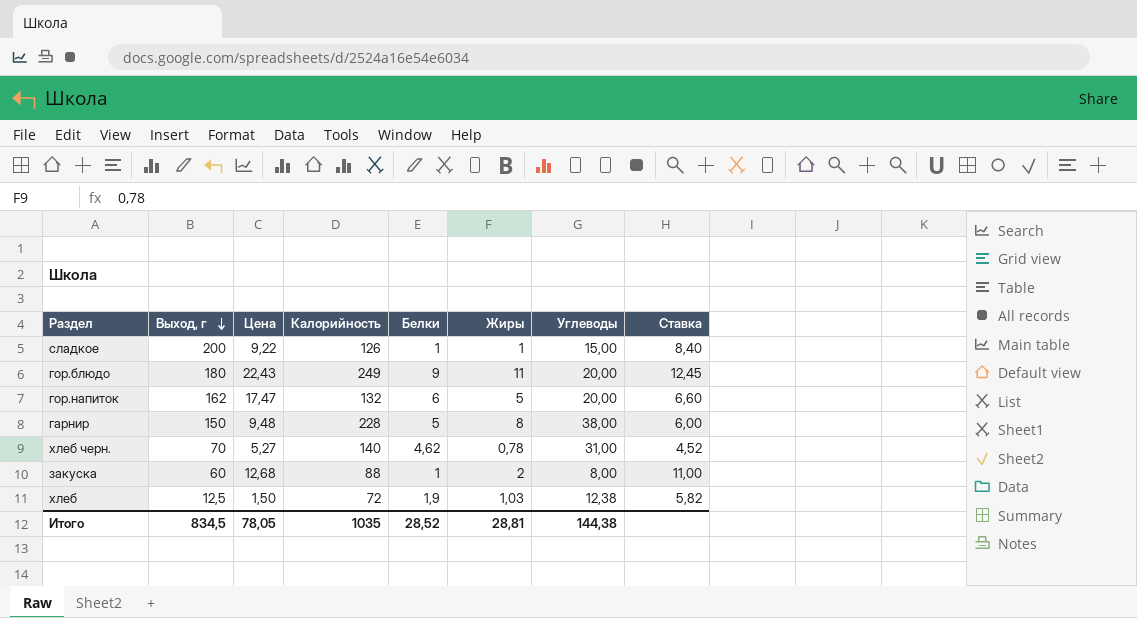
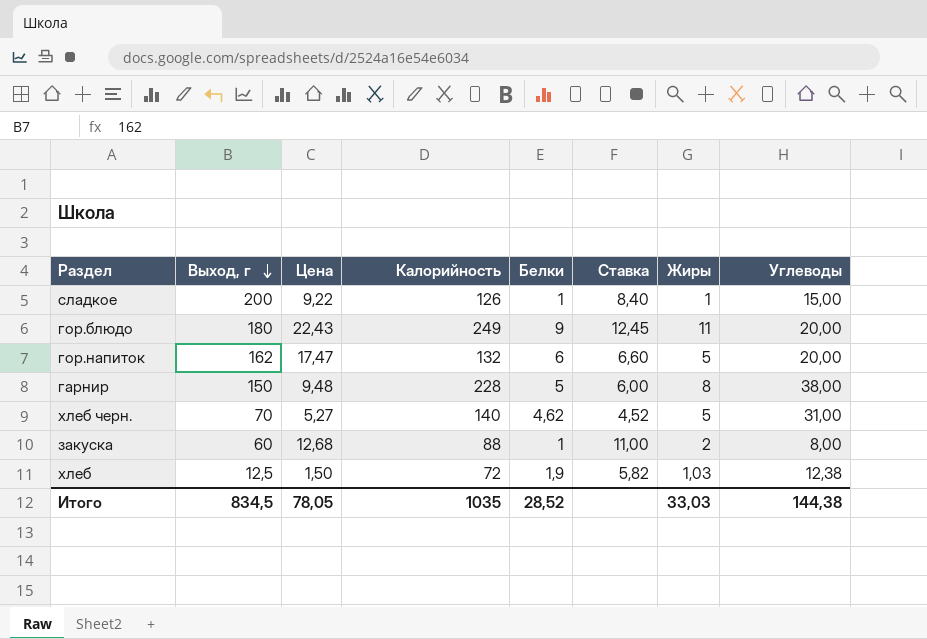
column Ставка | position: 8 -> 6
хлеб черн. | Жиры: 0,78 -> 5
Итого | Жиры: 28,81 -> 33,03

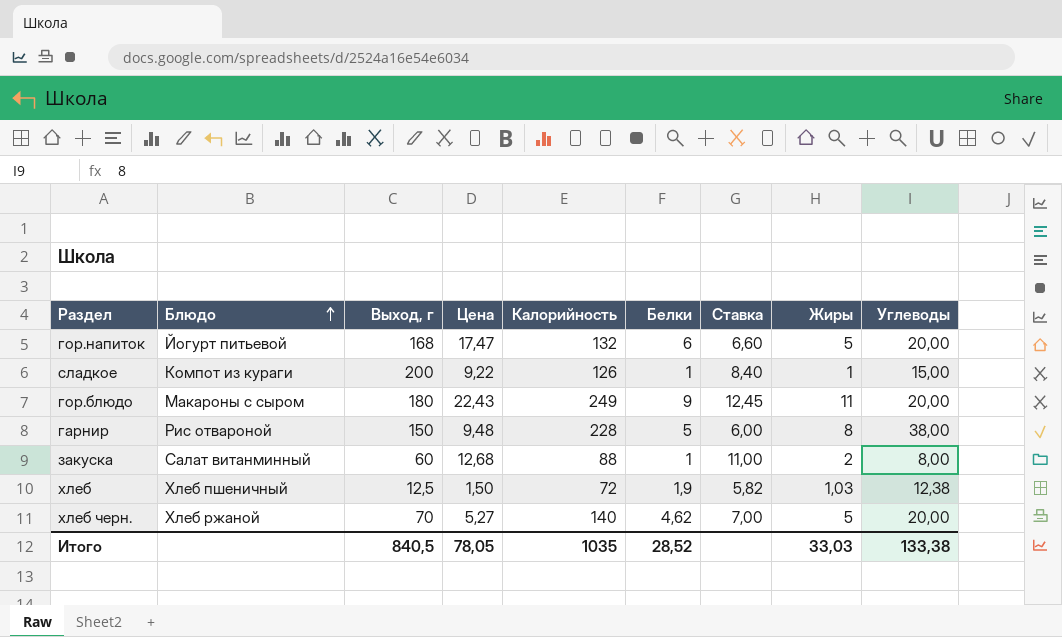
row order: Выход, г descending -> Блюдо ascending
column Блюдо | position: none -> 2
гор.напиток | Выход, г: 162 -> 168
хлеб черн. | Ставка: 4,52 -> 7,00
хлеб черн. | Углеводы: 31,00 -> 20,00
Итого | Выход, г: 834,5 -> 840,5
Итого | Углеводы: 144,38 -> 133,38

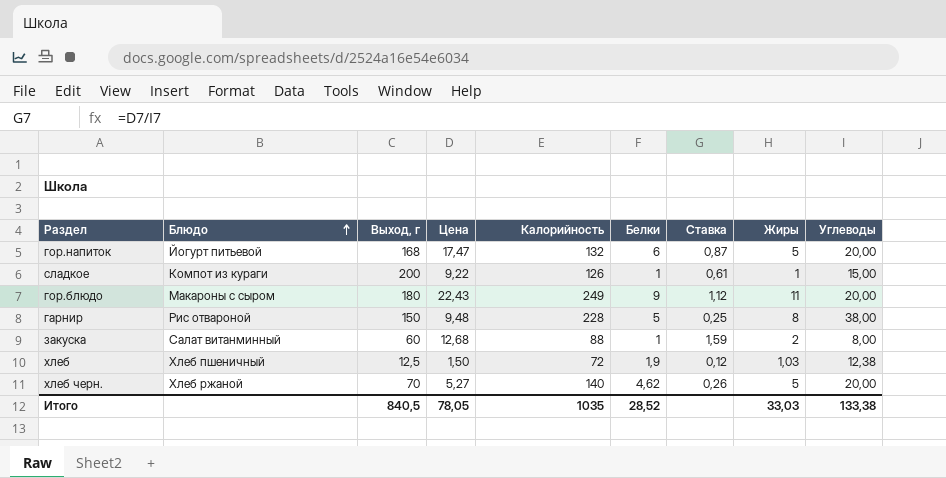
column Ставка | formula: [Калорийность] / [Углеводы] -> [Цена] / [Углеводы]

